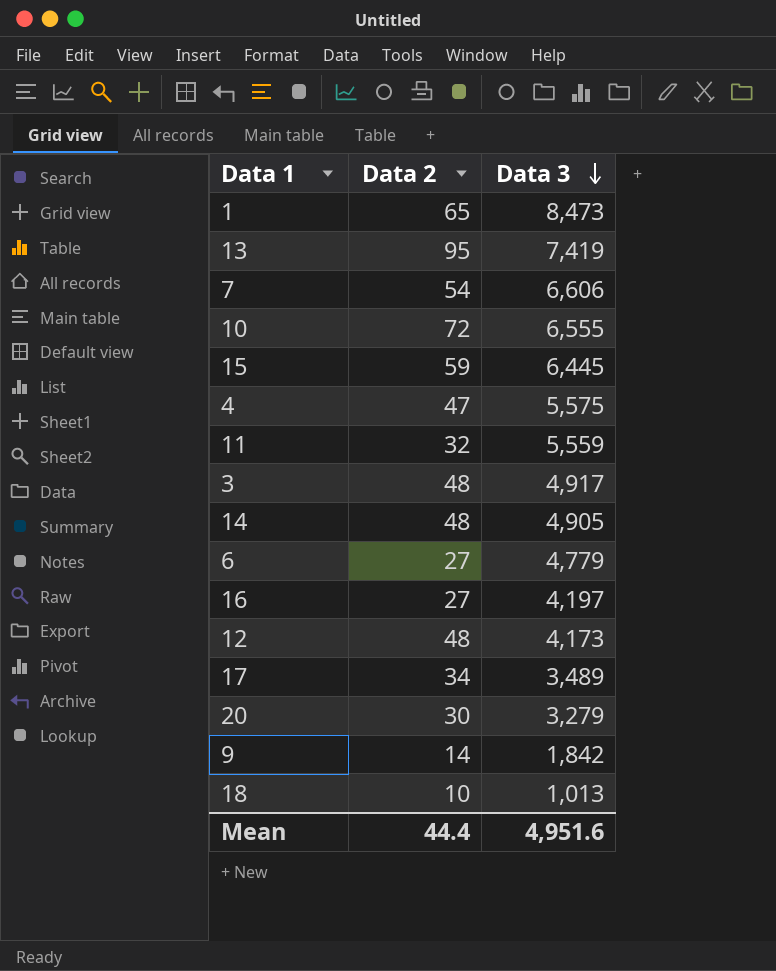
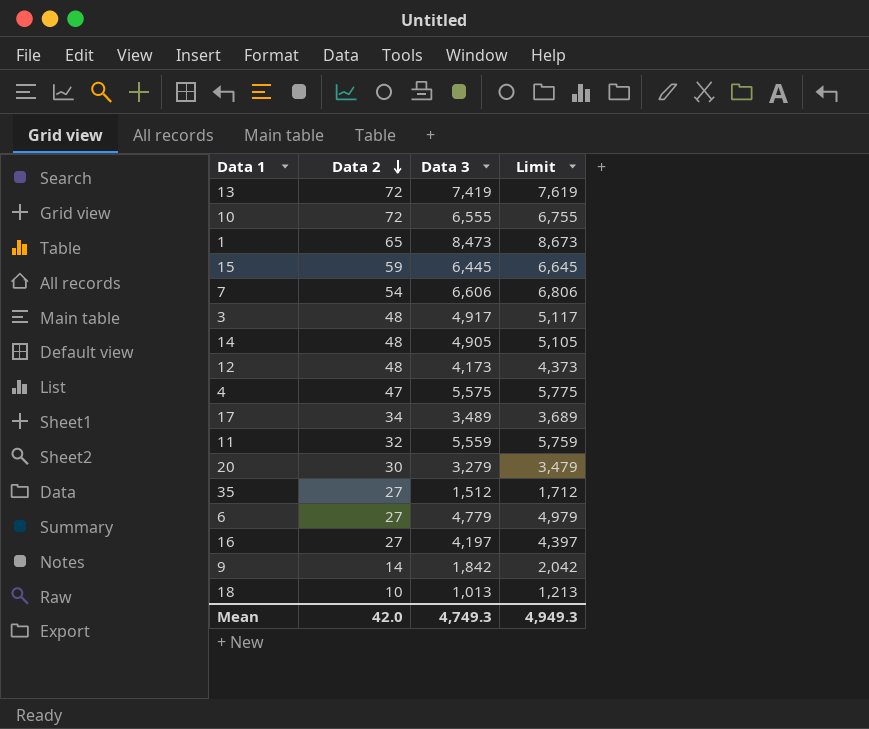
row order: Data 3 descending -> Data 2 descending
column Limit | formula: none -> [Data 3] + 200
13 | Data 2: 95 -> 72
row 35: none -> 27 | 1,512 | 1,712
Mean | Data 2: 44.4 -> 42.0
Mean | Data 3: 4,951.6 -> 4,749.3

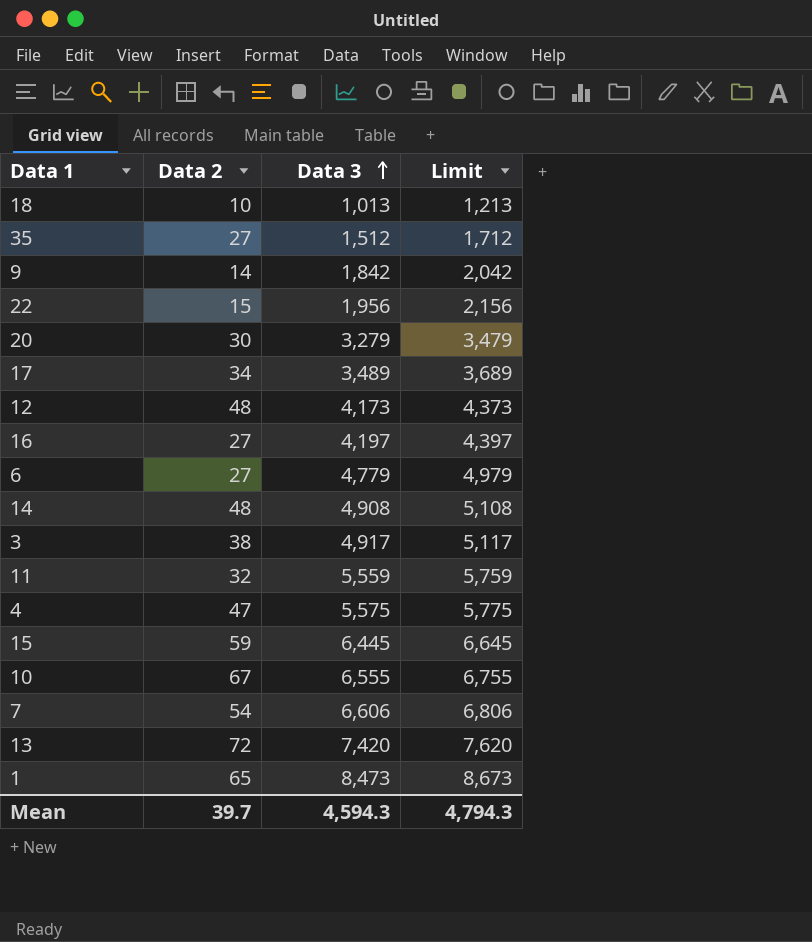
row order: Data 2 descending -> Data 3 ascending
row 22: none -> 15 | 1,956 | 2,156
14 | Data 3: 4,905 -> 4,908
14 | Limit: 5,105 -> 5,108
3 | Data 2: 48 -> 38
10 | Data 2: 72 -> 67
13 | Data 3: 7,419 -> 7,420
13 | Limit: 7,619 -> 7,620
Mean | Data 2: 42.0 -> 39.7
Mean | Data 3: 4,749.3 -> 4,594.3
Mean | Limit: 4,949.3 -> 4,794.3

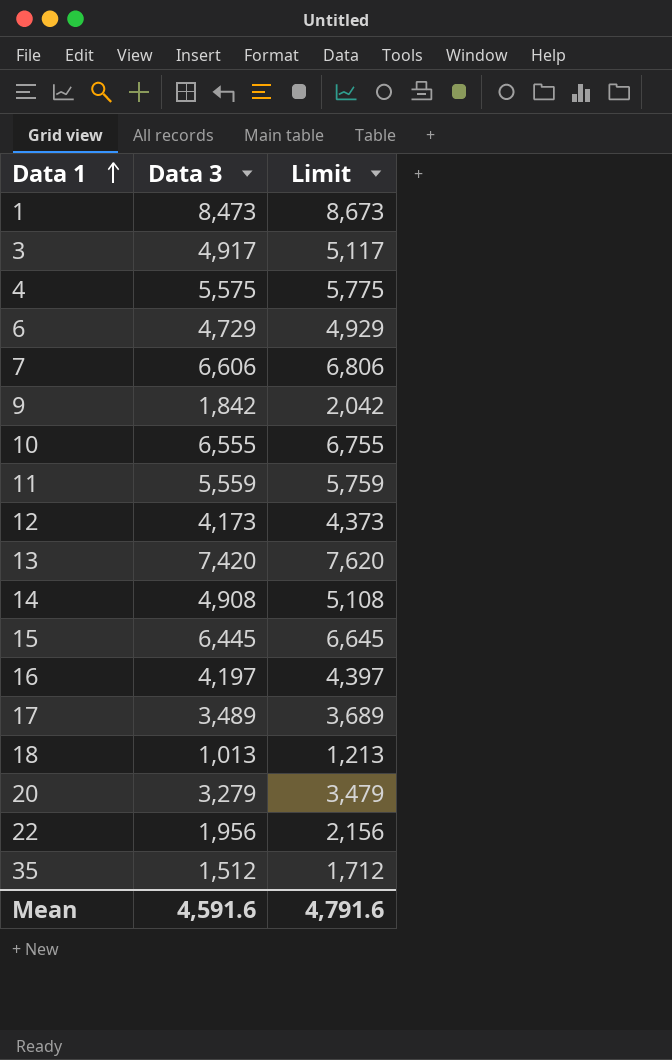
row order: Data 3 ascending -> Data 1 ascending
column Data 2 | position: 2 -> none
6 | Data 3: 4,779 -> 4,729
6 | Limit: 4,979 -> 4,929
Mean | Data 3: 4,594.3 -> 4,591.6
Mean | Limit: 4,794.3 -> 4,791.6

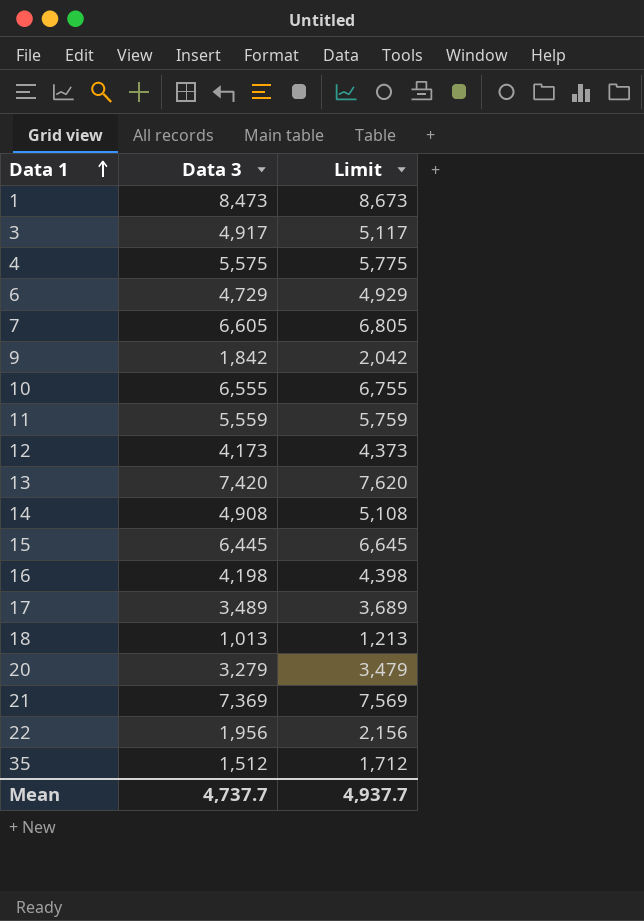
7 | Data 3: 6,606 -> 6,605
7 | Limit: 6,806 -> 6,805
16 | Data 3: 4,197 -> 4,198
16 | Limit: 4,397 -> 4,398
row 21: none -> 7,369 | 7,569
Mean | Data 3: 4,591.6 -> 4,737.7
Mean | Limit: 4,791.6 -> 4,937.7

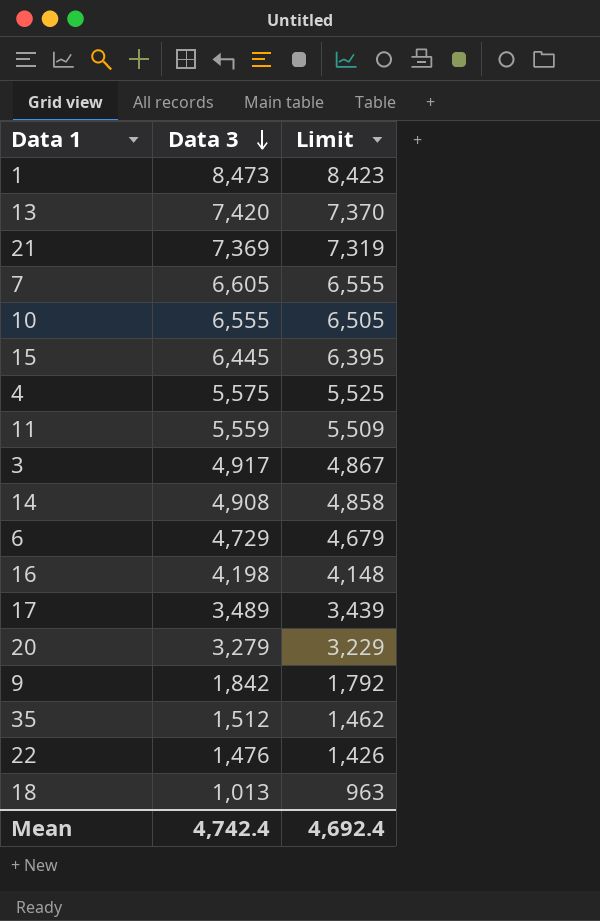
row order: Data 1 ascending -> Data 3 descending
column Limit | formula: [Data 3] + 200 -> [Data 3] - 50
row 12: 4,173 | 4,373 -> none
22 | Data 3: 1,956 -> 1,476
Mean | Data 3: 4,737.7 -> 4,742.4
Mean | Limit: 4,937.7 -> 4,692.4

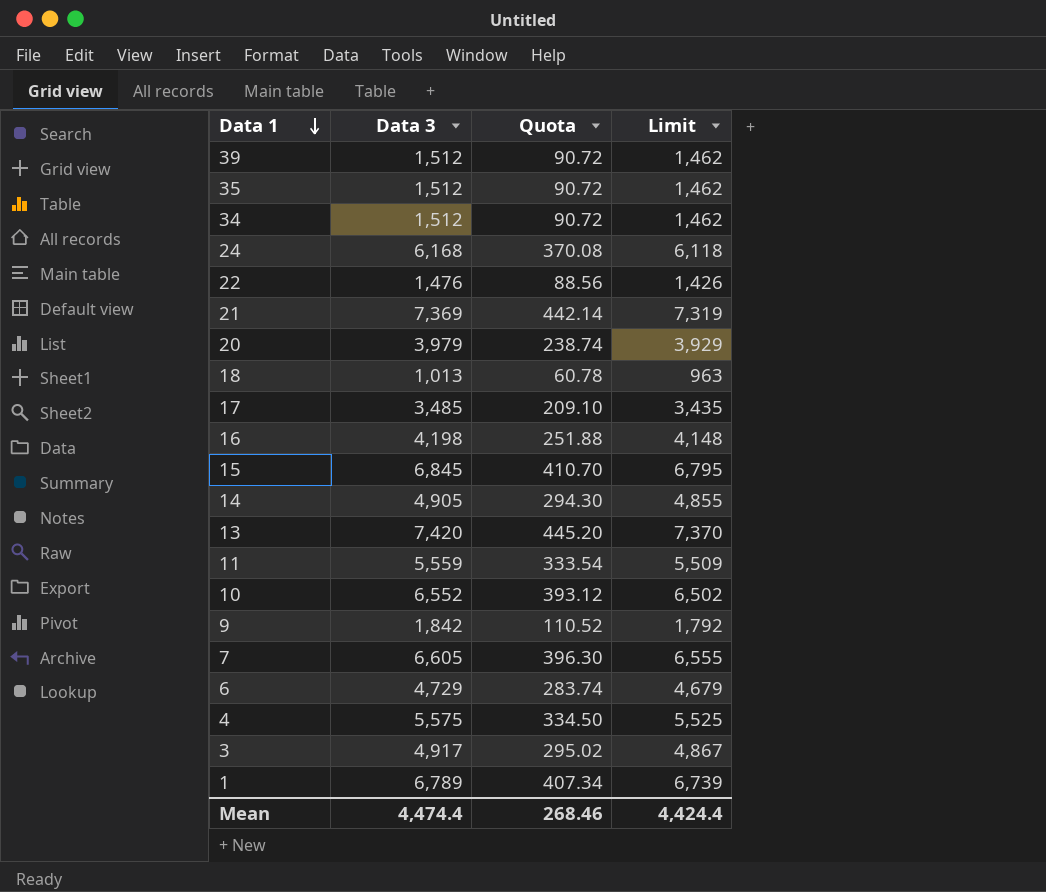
row order: Data 3 descending -> Data 1 descending
column Quota | formula: none -> [Data 3] * 0.06
row 39: none -> 1,512 | 90.72 | 1,462
row 34: none -> 1,512 | 90.72 | 1,462
row 24: none -> 6,168 | 370.08 | 6,118
20 | Data 3: 3,279 -> 3,979
20 | Limit: 3,229 -> 3,929
17 | Data 3: 3,489 -> 3,485
17 | Limit: 3,439 -> 3,435
15 | Data 3: 6,445 -> 6,845
15 | Limit: 6,395 -> 6,795
14 | Data 3: 4,908 -> 4,905
14 | Limit: 4,858 -> 4,855
10 | Data 3: 6,555 -> 6,552
10 | Limit: 6,505 -> 6,502
1 | Data 3: 8,473 -> 6,789
1 | Limit: 8,423 -> 6,739
Mean | Data 3: 4,742.4 -> 4,474.4
Mean | Limit: 4,692.4 -> 4,424.4

